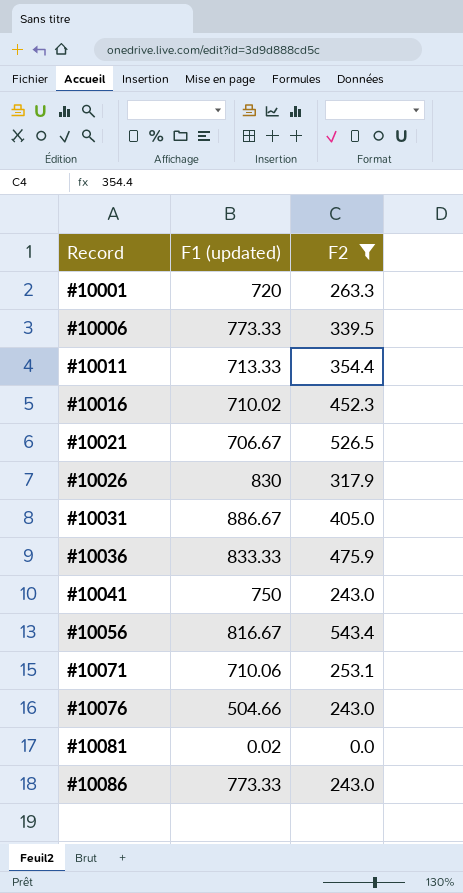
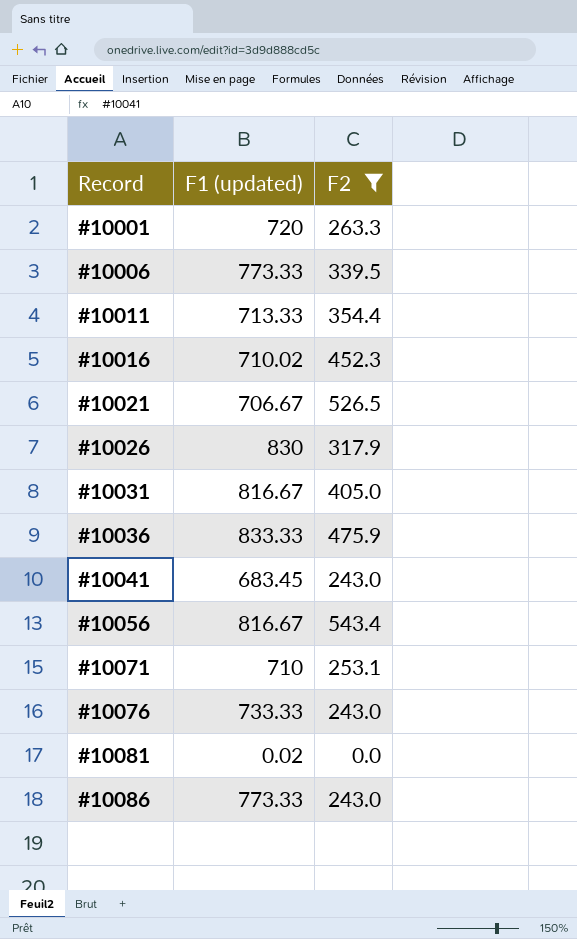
#10031 | F1 (updated): 886.67 -> 816.67
#10041 | F1 (updated): 750 -> 683.45
#10071 | F1 (updated): 710.06 -> 710
#10076 | F1 (updated): 504.66 -> 733.33

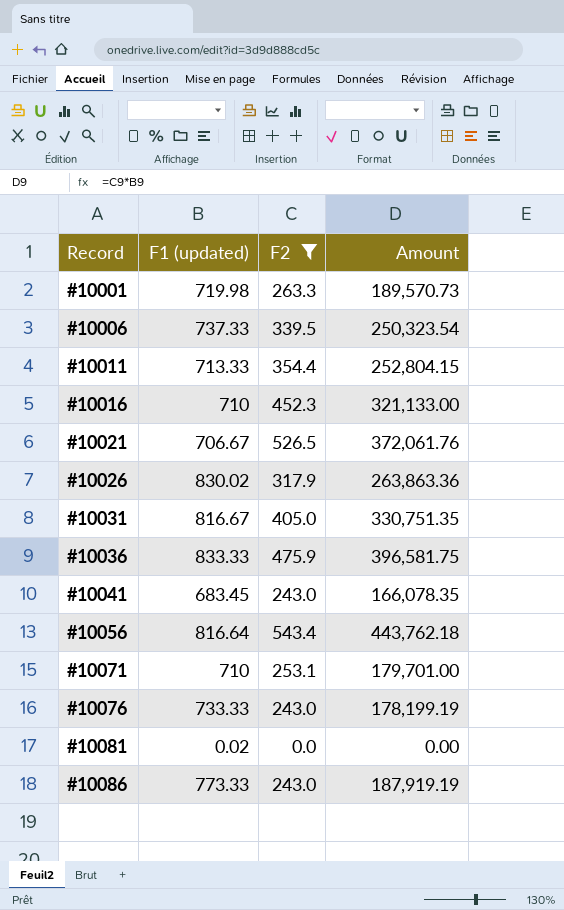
column Amount | formula: none -> [F1 (updated)] * [F2]
#10001 | F1 (updated): 720 -> 719.98
#10006 | F1 (updated): 773.33 -> 737.33
#10016 | F1 (updated): 710.02 -> 710
#10026 | F1 (updated): 830 -> 830.02
#10056 | F1 (updated): 816.67 -> 816.64

